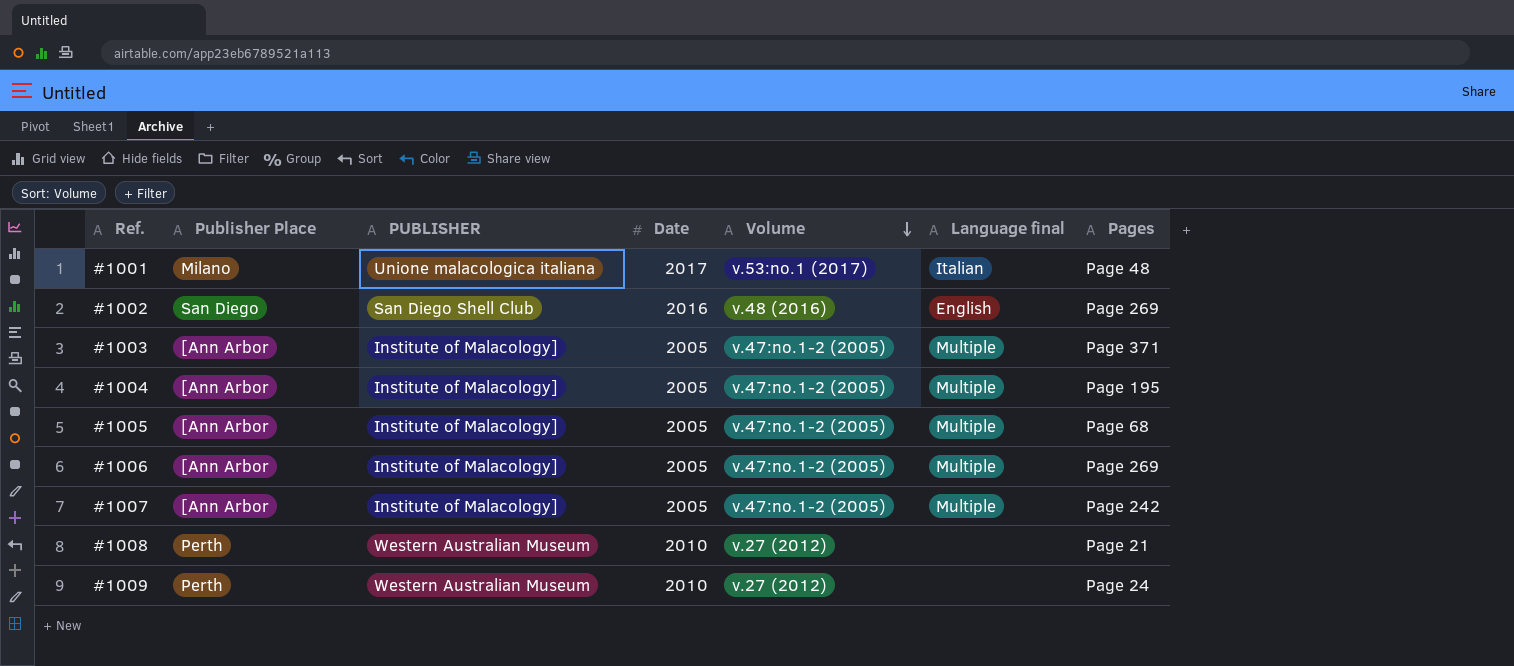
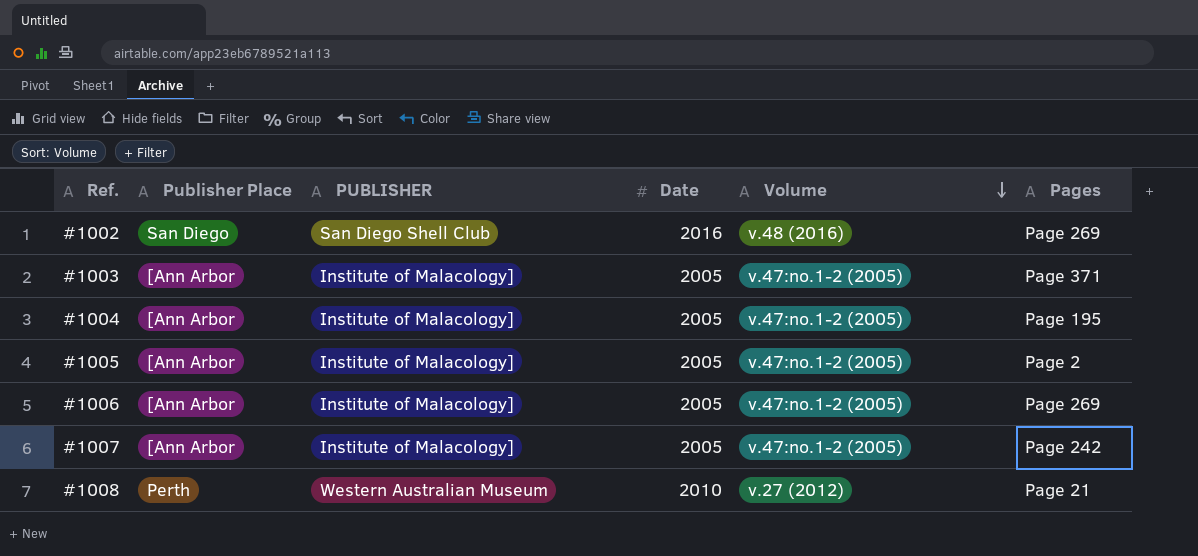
column Language final | position: 6 -> none
row #1001: Milano | Unione malacologica italiana | 2017 | v.53:no.1 (2017) | Italian | Page 48 -> none
row #1009: Perth | Western Australian Museum | 2010 | v.27 (2012) | none | Page 24 -> none
#1005 | Pages: Page 68 -> Page 2

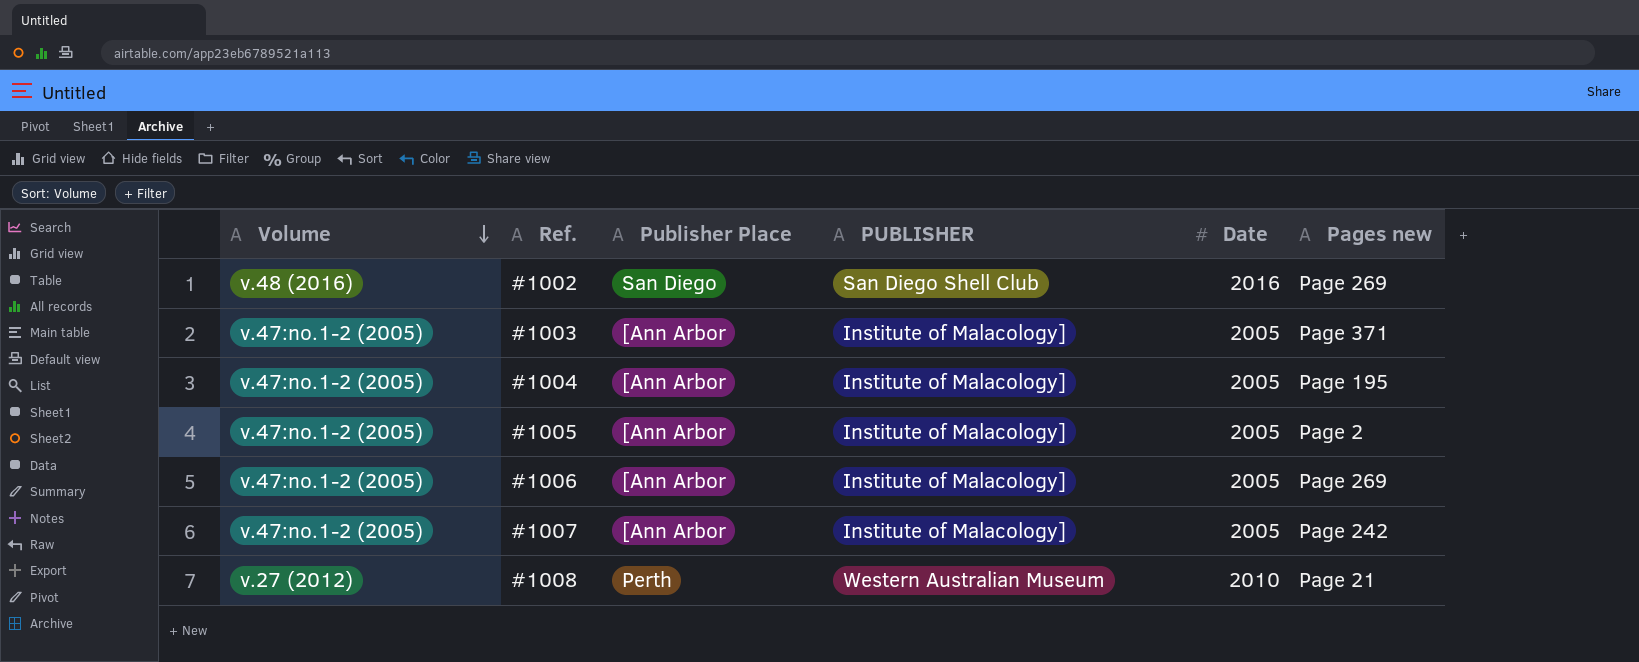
column Volume | position: 5 -> 1
column name: Pages -> Pages new

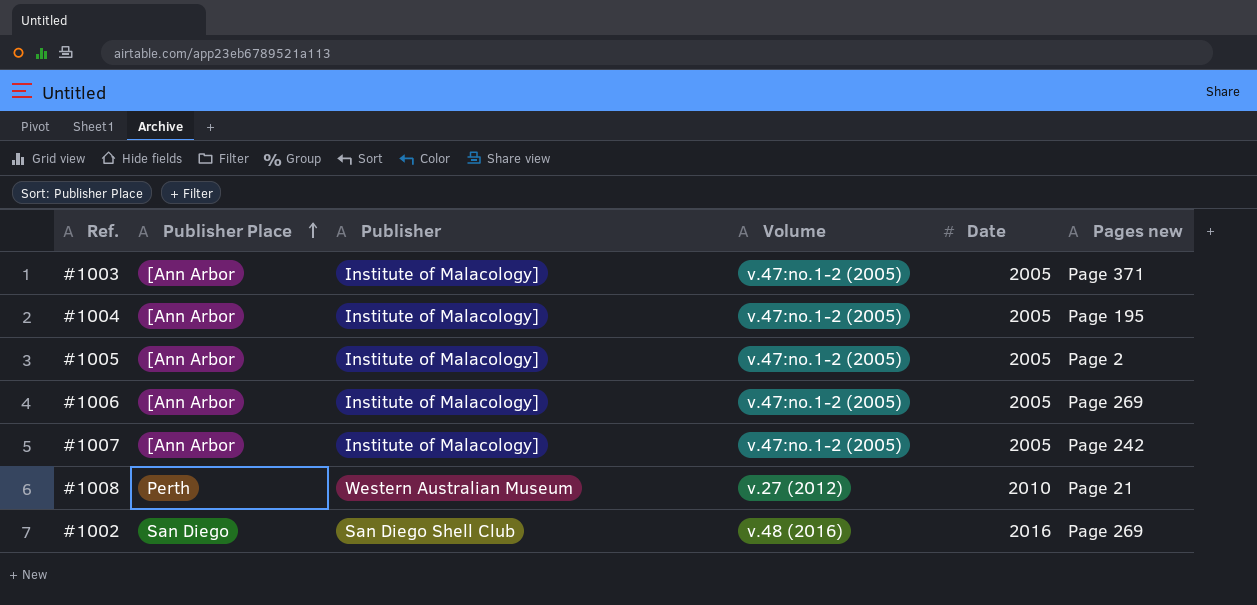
row order: Volume descending -> Publisher Place ascending
column name: PUBLISHER -> Publisher
column Volume | position: 1 -> 4

